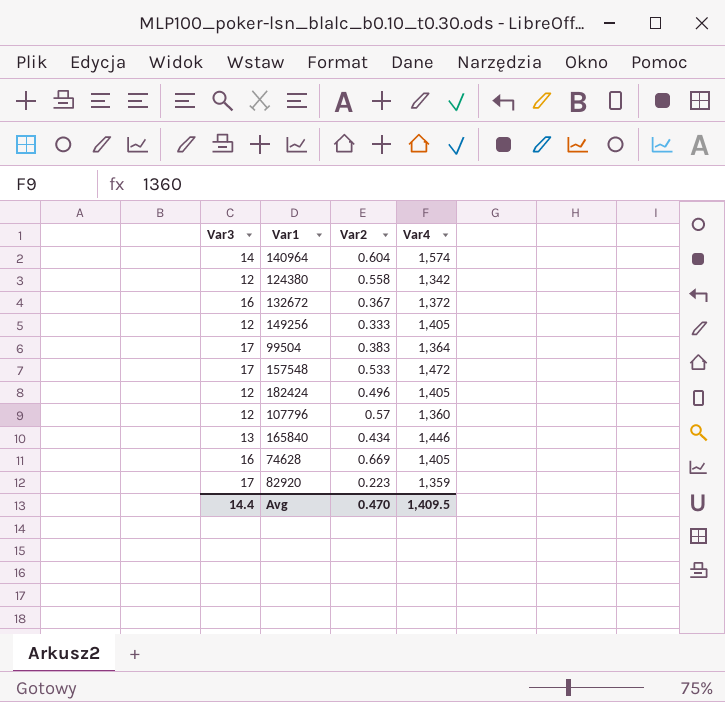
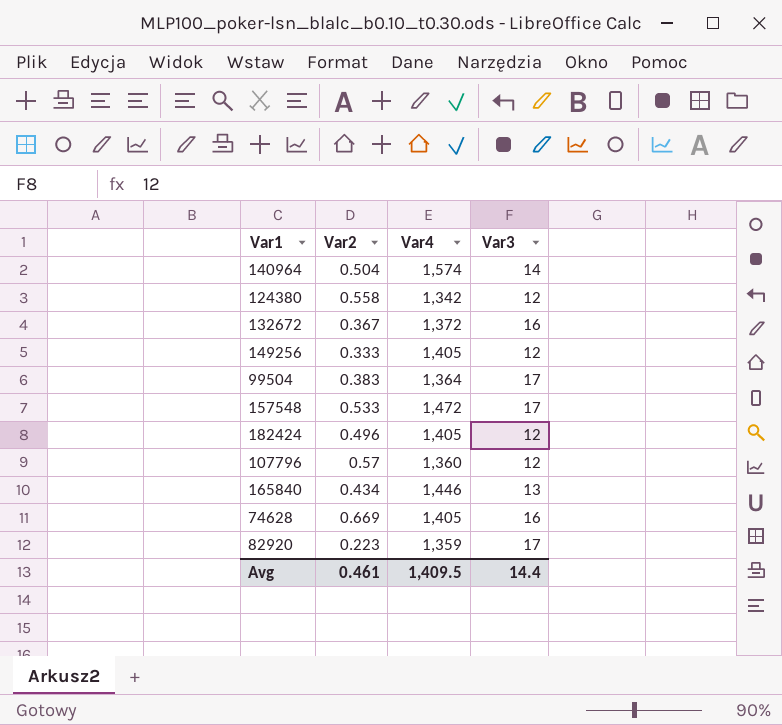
column Var3 | position: 1 -> 4
140964 | Var2: 0.604 -> 0.504
Avg | Var2: 0.470 -> 0.461

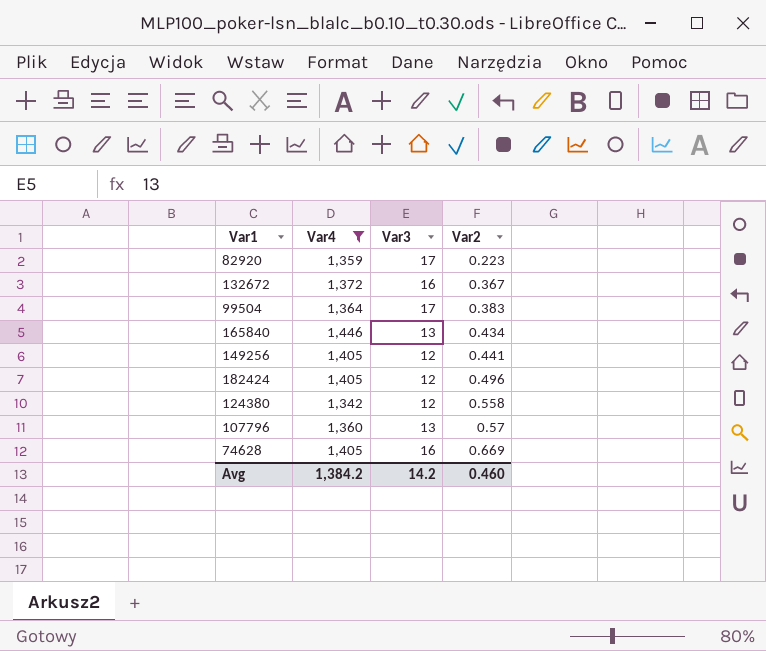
filter: none -> Var4 <= 1,446
row order: none -> Var2 ascending
column Var2 | position: 2 -> 4
149256 | Var2: 0.333 -> 0.441
107796 | Var3: 12 -> 13
Avg | Var4: 1,409.5 -> 1,384.2
Avg | Var3: 14.4 -> 14.2
Avg | Var2: 0.461 -> 0.460

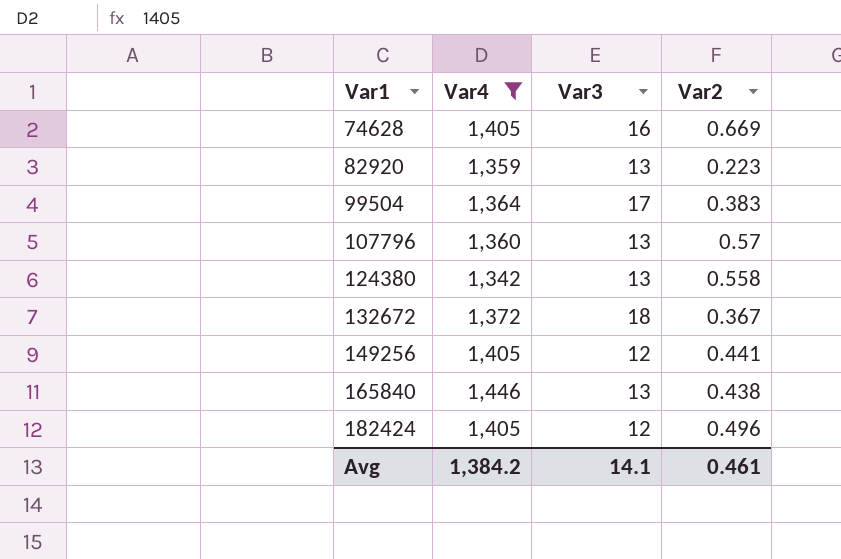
row order: Var2 ascending -> Var1 ascending
82920 | Var3: 17 -> 13
124380 | Var3: 12 -> 13
132672 | Var3: 16 -> 18
165840 | Var2: 0.434 -> 0.438
Avg | Var3: 14.2 -> 14.1
Avg | Var2: 0.460 -> 0.461

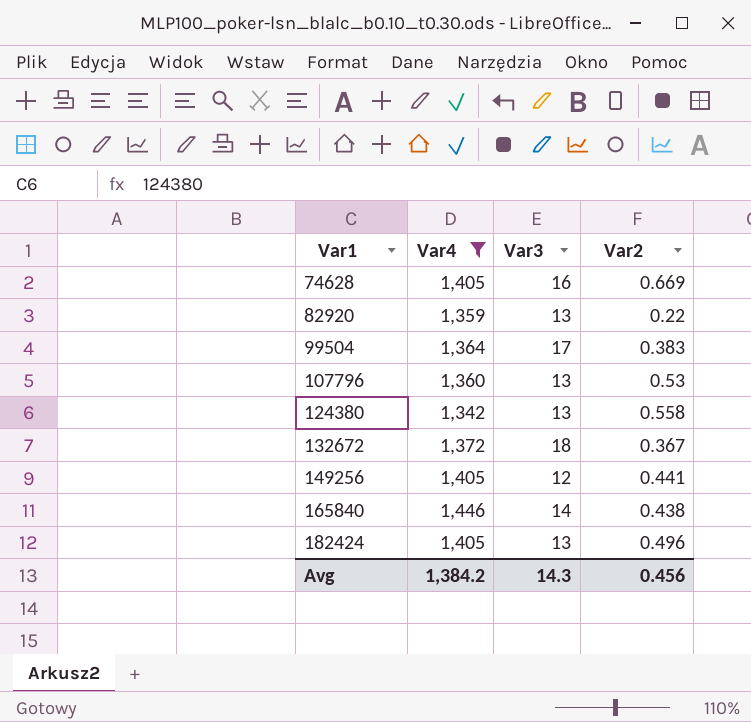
82920 | Var2: 0.223 -> 0.22
107796 | Var2: 0.57 -> 0.53
165840 | Var3: 13 -> 14
182424 | Var3: 12 -> 13
Avg | Var3: 14.1 -> 14.3
Avg | Var2: 0.461 -> 0.456

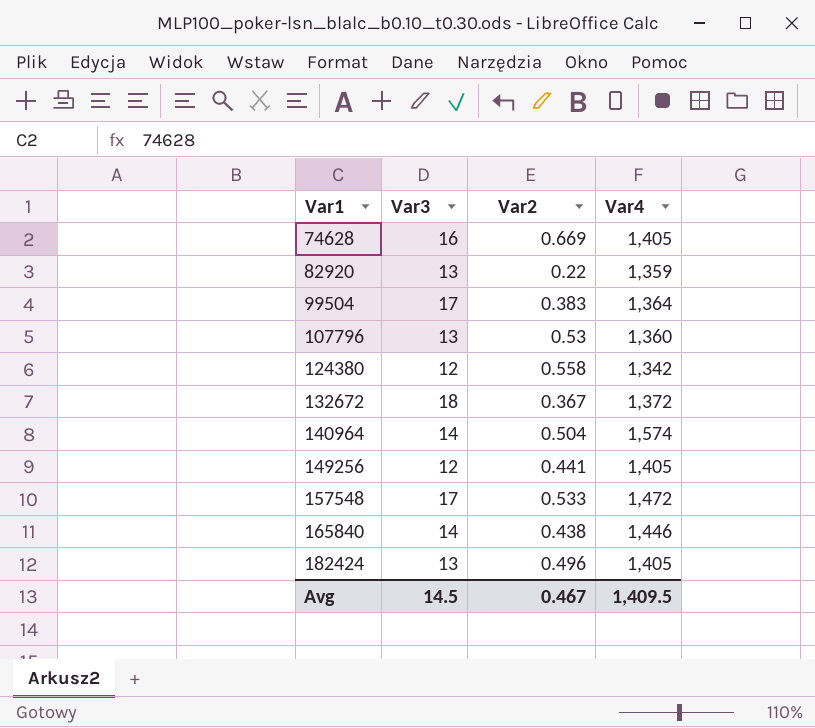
filter: Var4 <= 1,446 -> none
column Var4 | position: 2 -> 4
124380 | Var3: 13 -> 12
Avg | Var3: 14.3 -> 14.5
Avg | Var2: 0.456 -> 0.467
Avg | Var4: 1,384.2 -> 1,409.5

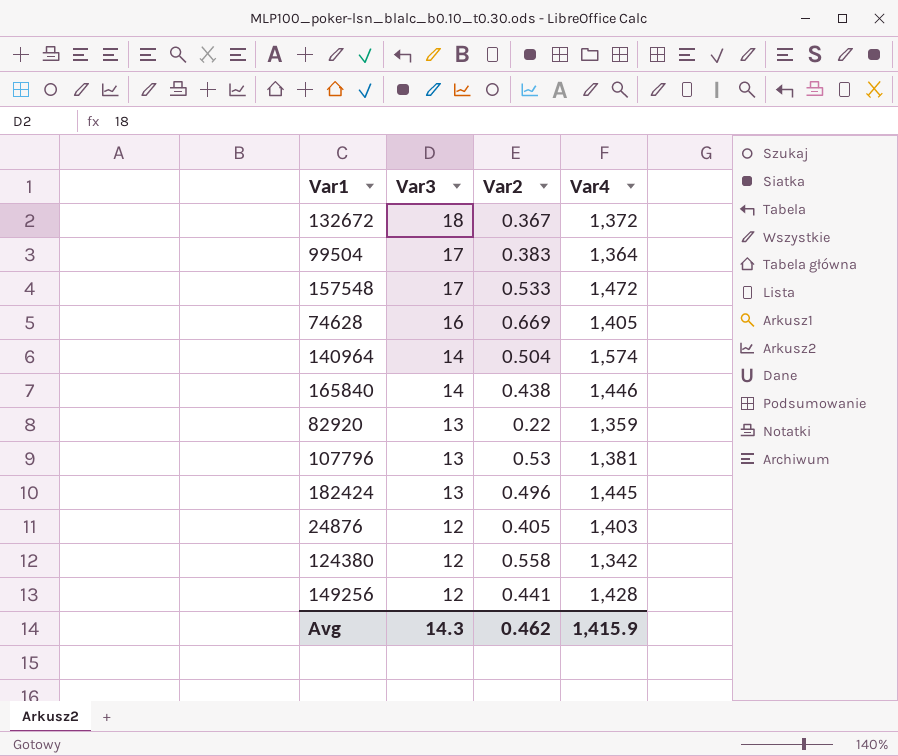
row order: Var1 ascending -> Var3 descending
107796 | Var4: 1,360 -> 1,381
182424 | Var4: 1,405 -> 1,445
row 24876: none -> 12 | 0.405 | 1,403
149256 | Var4: 1,405 -> 1,428
Avg | Var3: 14.5 -> 14.3
Avg | Var2: 0.467 -> 0.462
Avg | Var4: 1,409.5 -> 1,415.9

